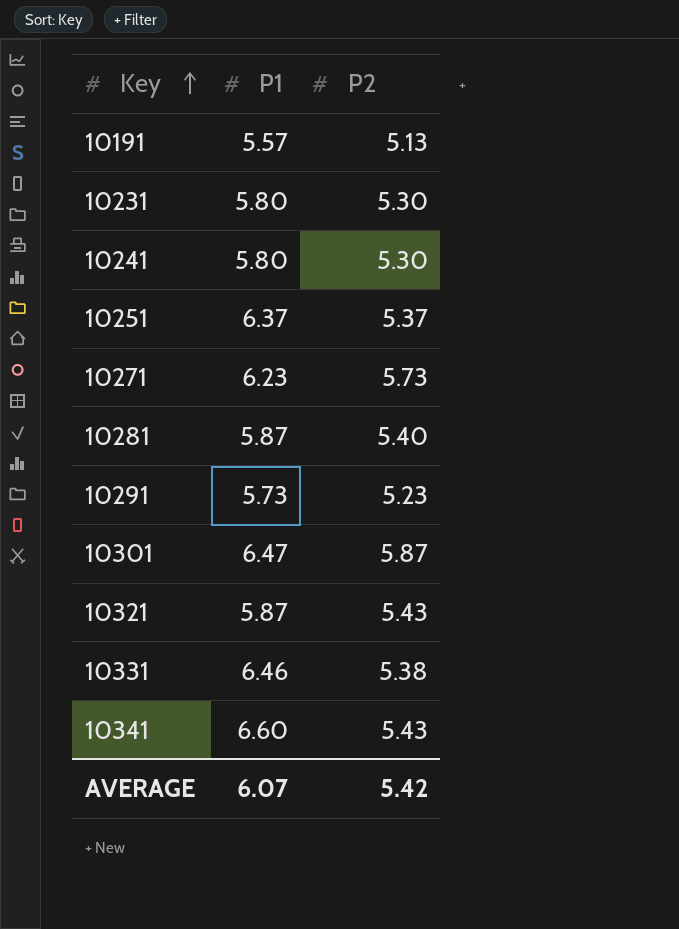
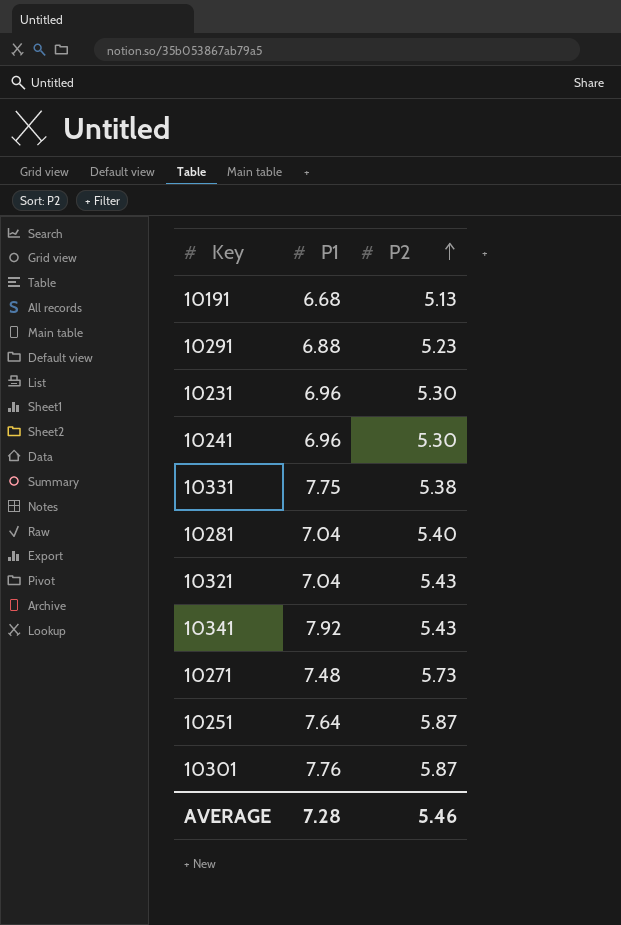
row order: Key ascending -> P2 ascending
10191 | P1: 5.57 -> 6.68
10291 | P1: 5.73 -> 6.88
10231 | P1: 5.80 -> 6.96
10241 | P1: 5.80 -> 6.96
10331 | P1: 6.46 -> 7.75
10281 | P1: 5.87 -> 7.04
10321 | P1: 5.87 -> 7.04
10341 | P1: 6.60 -> 7.92
10271 | P1: 6.23 -> 7.48
10251 | P1: 6.37 -> 7.64
10251 | P2: 5.37 -> 5.87
10301 | P1: 6.47 -> 7.76
AVERAGE | P1: 6.07 -> 7.28
AVERAGE | P2: 5.42 -> 5.46

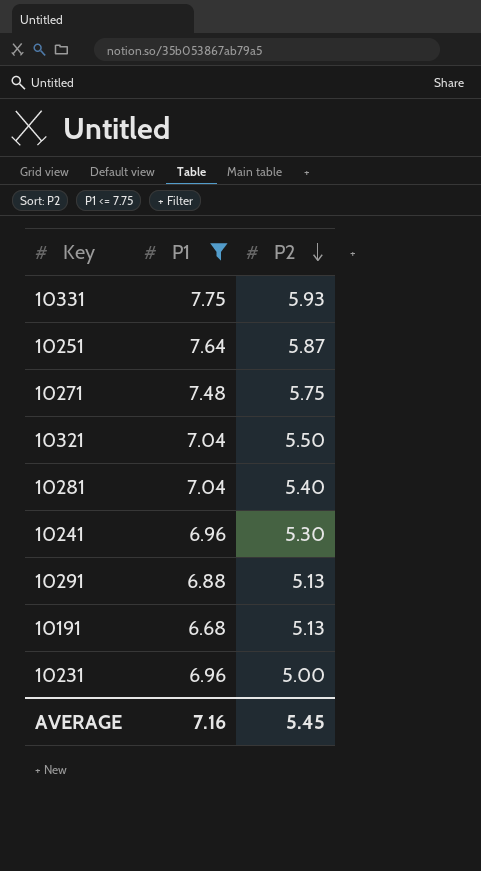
filter: none -> P1 <= 7.75
row order: P2 ascending -> P2 descending
10331 | P2: 5.38 -> 5.93
10271 | P2: 5.73 -> 5.75
10321 | P2: 5.43 -> 5.50
10291 | P2: 5.23 -> 5.13
10231 | P2: 5.30 -> 5.00
AVERAGE | P1: 7.28 -> 7.16
AVERAGE | P2: 5.46 -> 5.45

